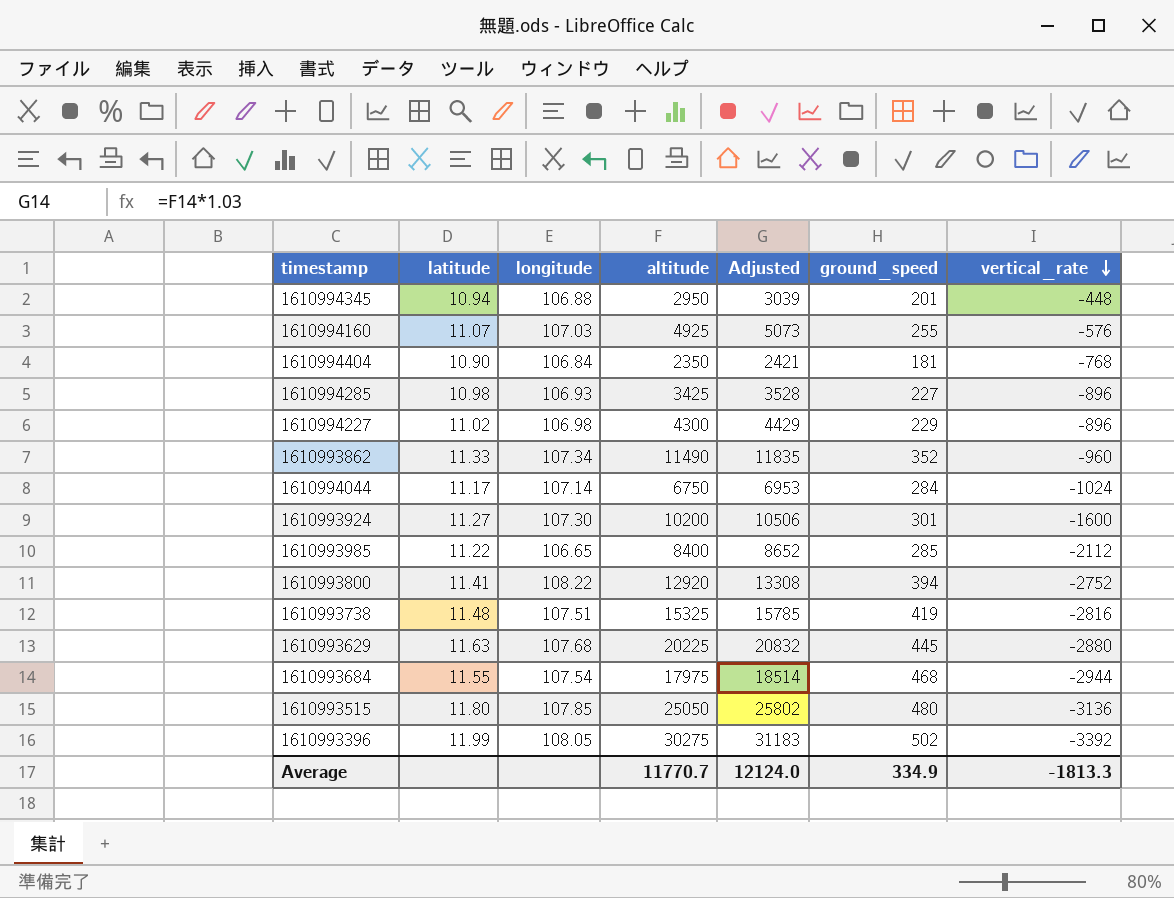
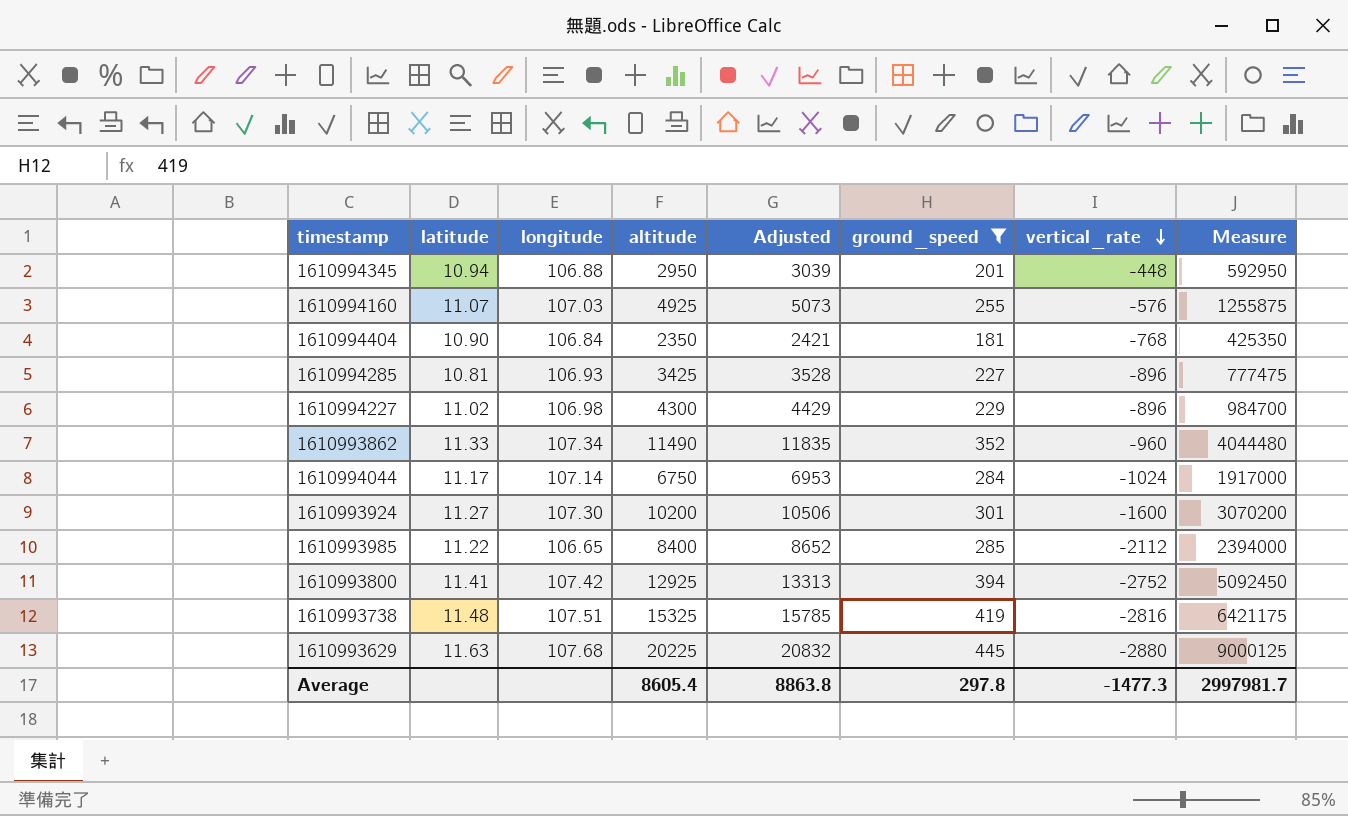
filter: none -> ground_speed <= 445
column Measure | formula: none -> [altitude] * [ground_speed]
1610994285 | latitude: 10.98 -> 10.81
1610993800 | longitude: 108.22 -> 107.42
1610993800 | altitude: 12920 -> 12925
1610993800 | Adjusted: 13308 -> 13313
Average | altitude: 11770.7 -> 8605.4
Average | Adjusted: 12124.0 -> 8863.8
Average | ground_speed: 334.9 -> 297.8
Average | vertical_rate: -1813.3 -> -1477.3

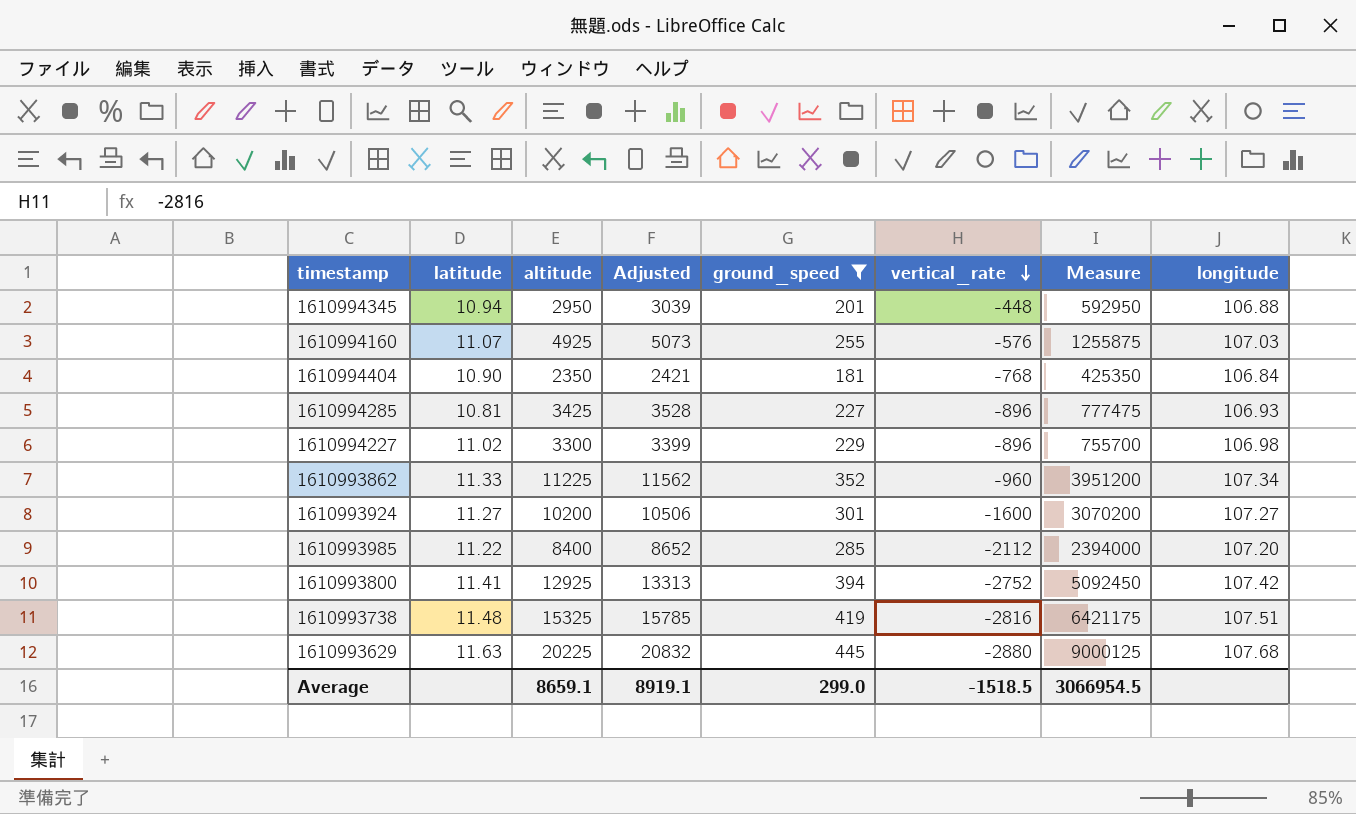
column longitude | position: 3 -> 8
row 1610994044: 11.17 | 107.14 | 6750 | 6953 | 284 | -1024 | 1917000 -> none
1610994227 | altitude: 4300 -> 3300
1610994227 | Adjusted: 4429 -> 3399
1610994227 | Measure: 984700 -> 755700
1610993862 | altitude: 11490 -> 11225
1610993862 | Adjusted: 11835 -> 11562
1610993862 | Measure: 4044480 -> 3951200
1610993924 | longitude: 107.30 -> 107.27
1610993985 | longitude: 106.65 -> 107.20
Average | altitude: 8605.4 -> 8659.1
Average | Adjusted: 8863.8 -> 8919.1
Average | ground_speed: 297.8 -> 299.0
Average | vertical_rate: -1477.3 -> -1518.5
Average | Measure: 2997981.7 -> 3066954.5

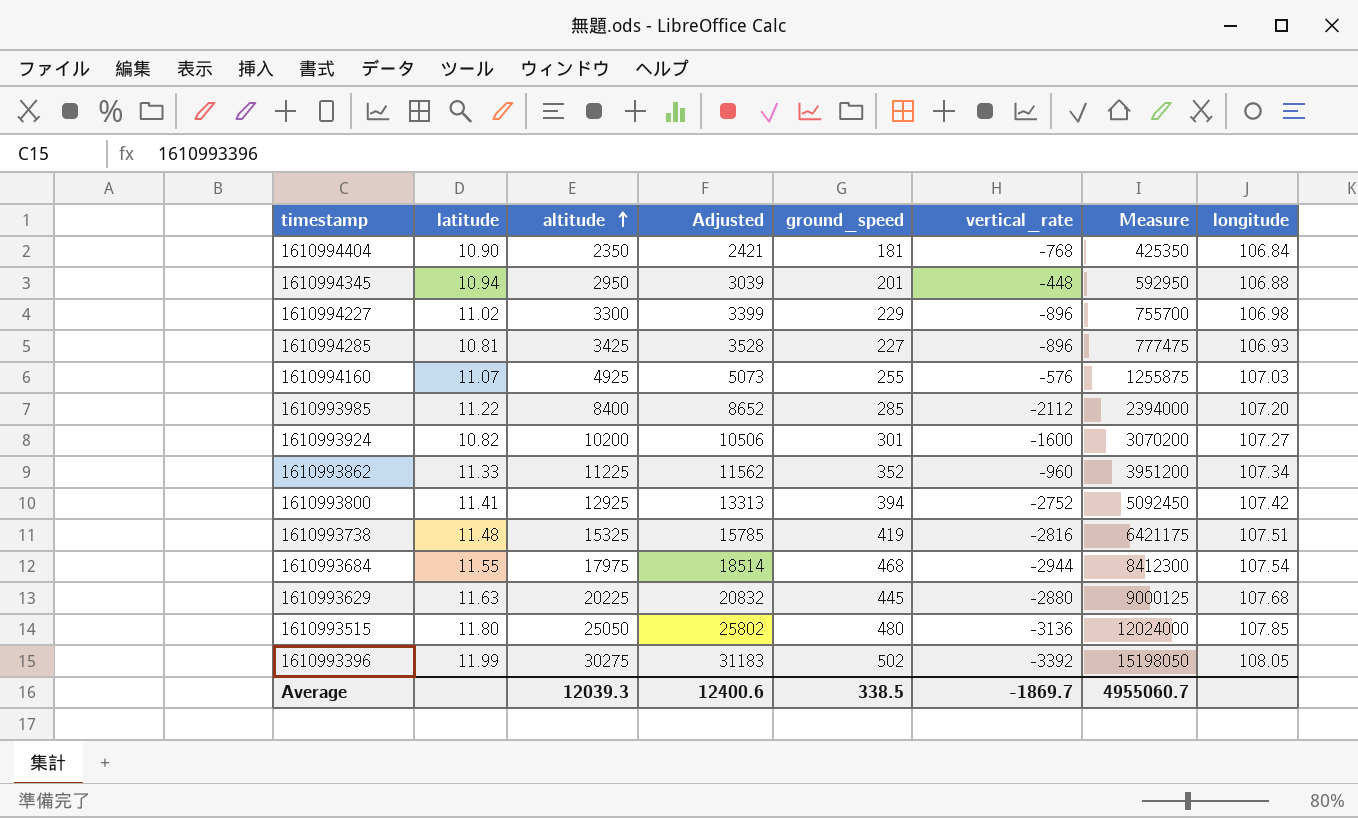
filter: ground_speed <= 445 -> none
row order: vertical_rate descending -> altitude ascending
1610993924 | latitude: 11.27 -> 10.82
Average | altitude: 8659.1 -> 12039.3
Average | Adjusted: 8919.1 -> 12400.6
Average | ground_speed: 299.0 -> 338.5
Average | vertical_rate: -1518.5 -> -1869.7
Average | Measure: 3066954.5 -> 4955060.7

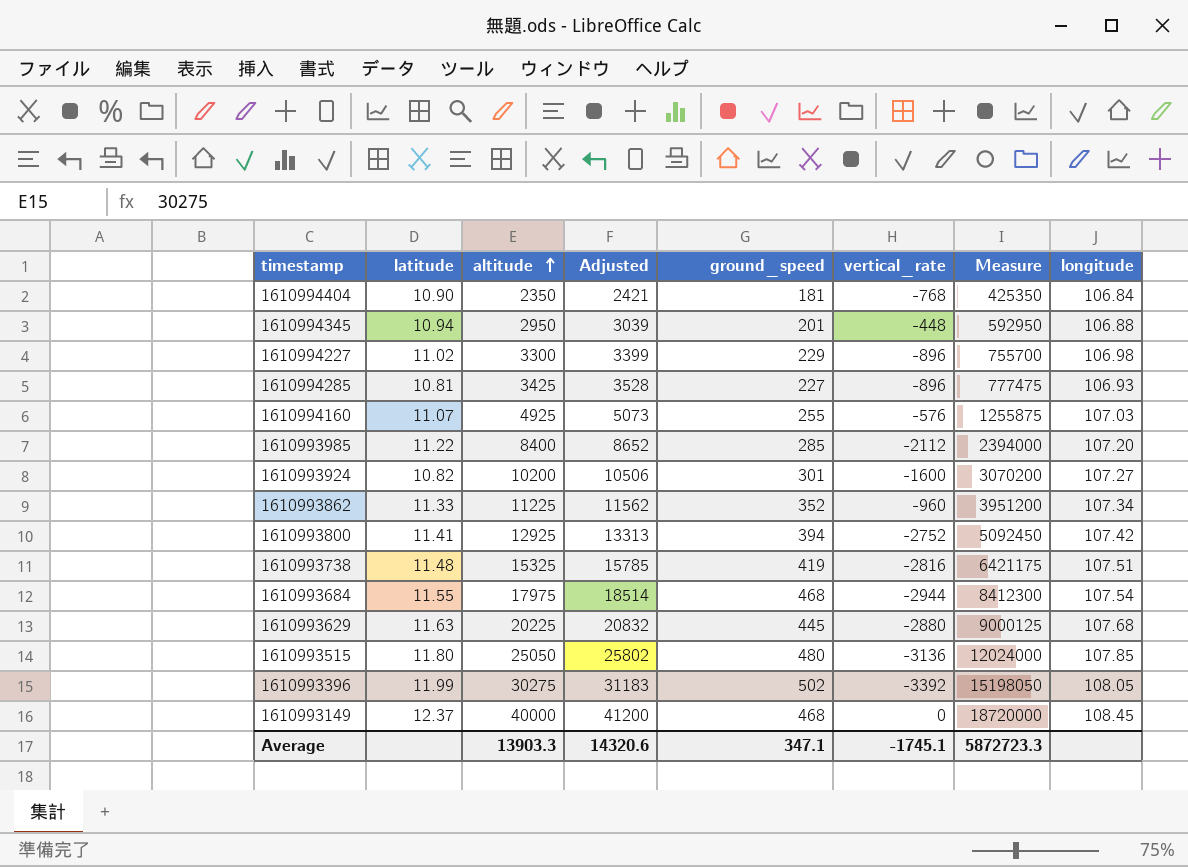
row 1610993149: none -> 12.37 | 40000 | 41200 | 468 | 0 | 18720000 | 108.45
Average | altitude: 12039.3 -> 13903.3
Average | Adjusted: 12400.6 -> 14320.6
Average | ground_speed: 338.5 -> 347.1
Average | vertical_rate: -1869.7 -> -1745.1
Average | Measure: 4955060.7 -> 5872723.3

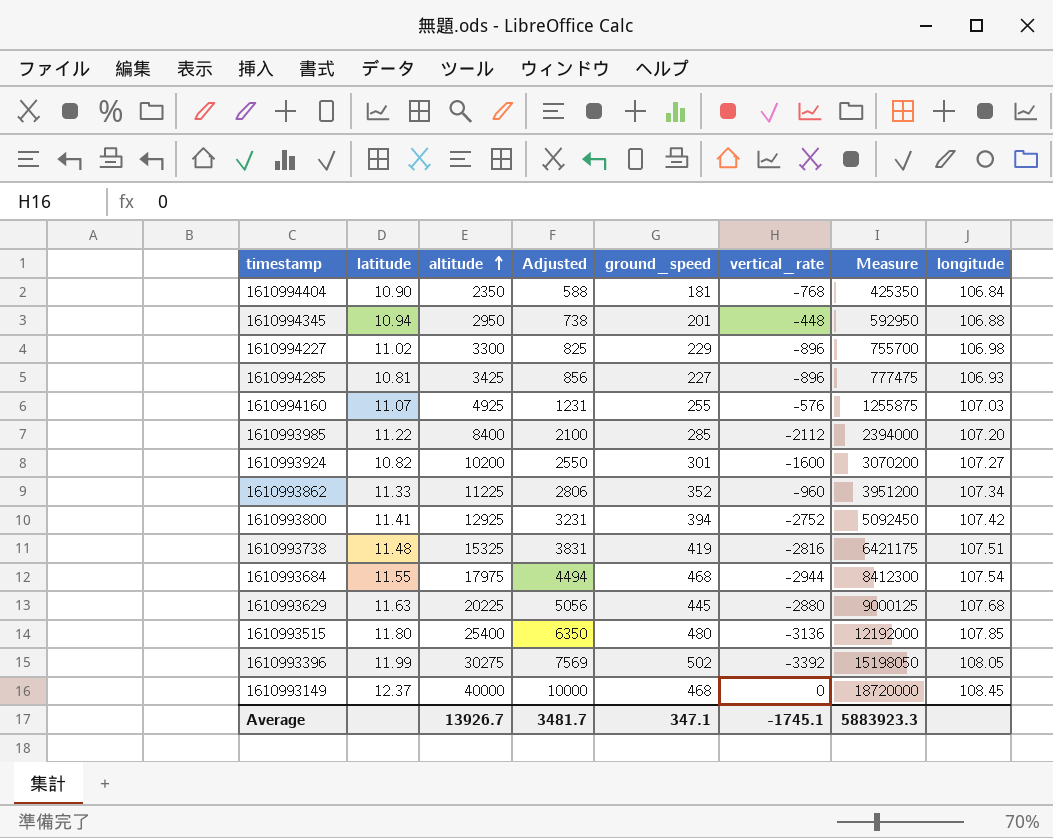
column Adjusted | formula: [altitude] * 1.03 -> [altitude] * 0.25
1610993515 | altitude: 25050 -> 25400
1610993515 | Measure: 12024000 -> 12192000
Average | altitude: 13903.3 -> 13926.7
Average | Adjusted: 14320.6 -> 3481.7
Average | Measure: 5872723.3 -> 5883923.3

